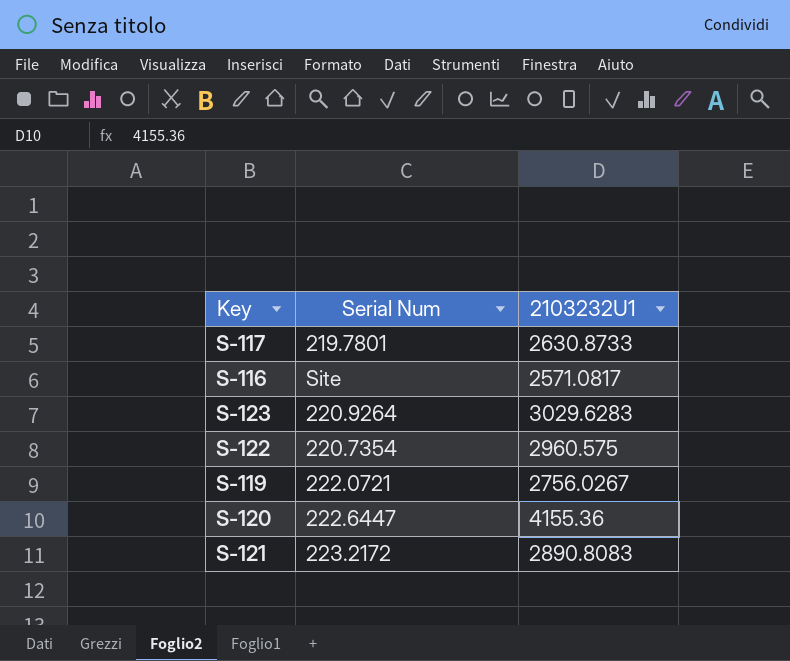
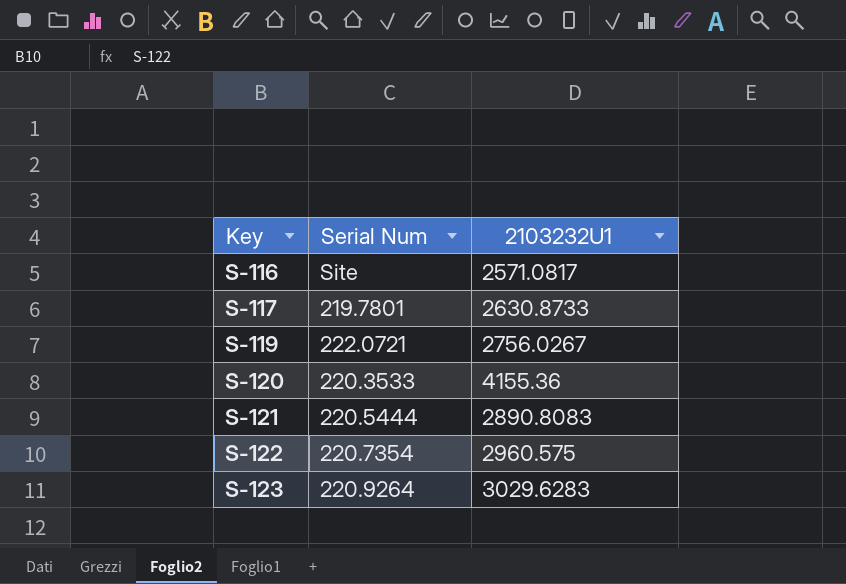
row order: none -> Key ascending
S-120 | Serial Num: 222.6447 -> 220.3533
S-121 | Serial Num: 223.2172 -> 220.5444

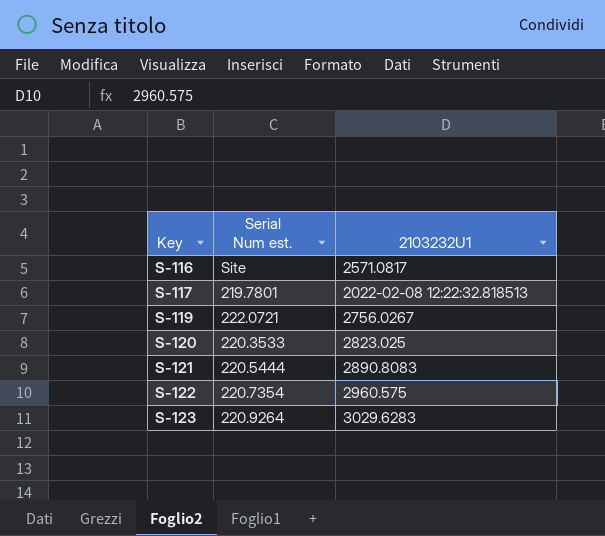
column name: Serial Num -> Serial Num est.
S-117 | 2103232U1: 2630.8733 -> 2022-02-08 12:22:32.818513
S-120 | 2103232U1: 4155.36 -> 2823.025

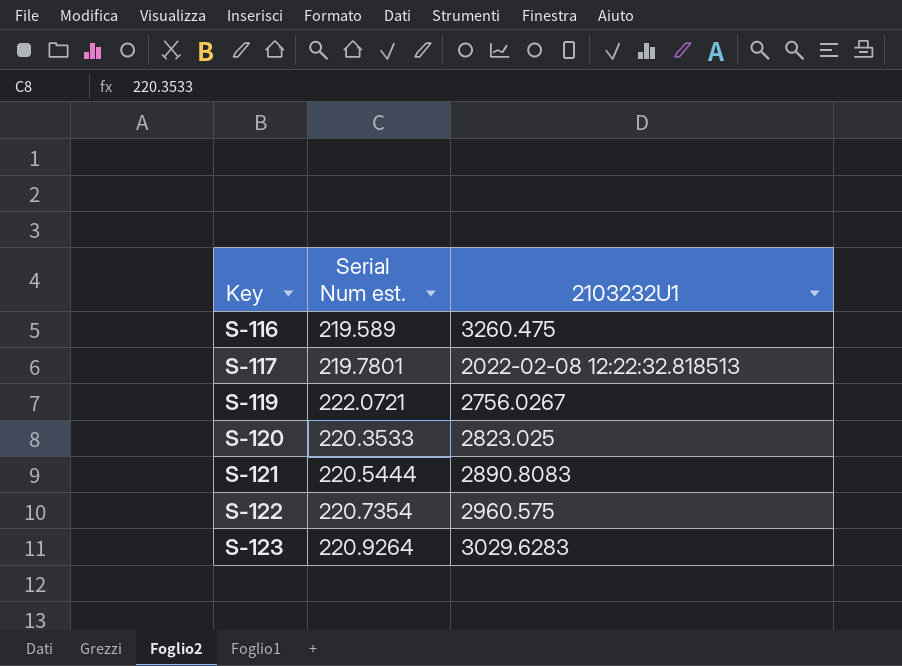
S-116 | Serial Num est.: Site -> 219.589
S-116 | 2103232U1: 2571.0817 -> 3260.475

